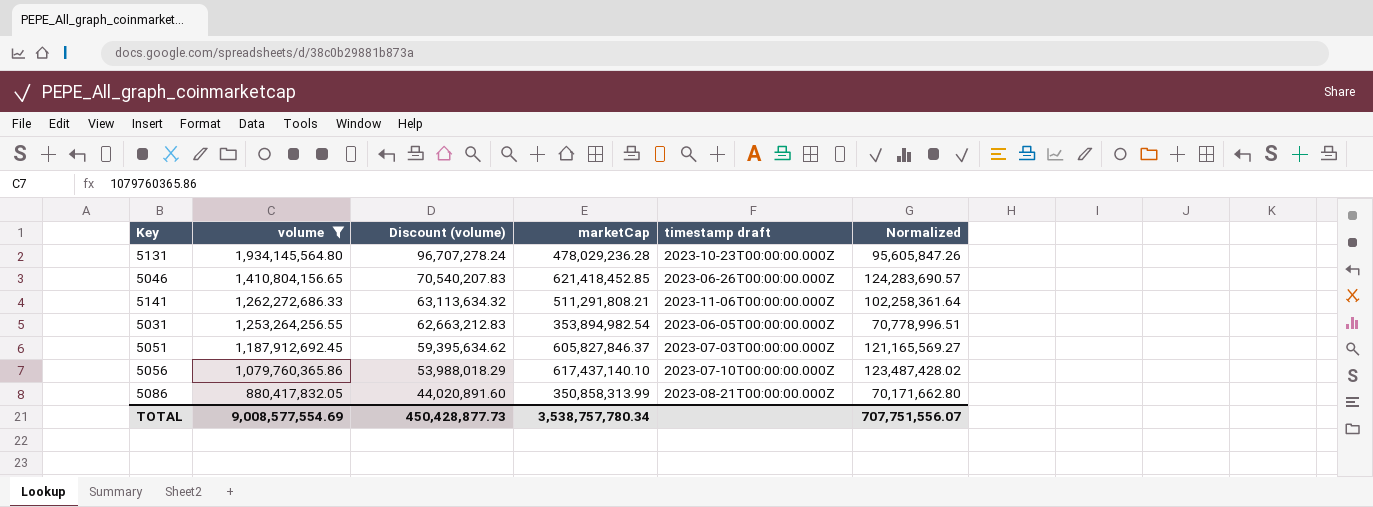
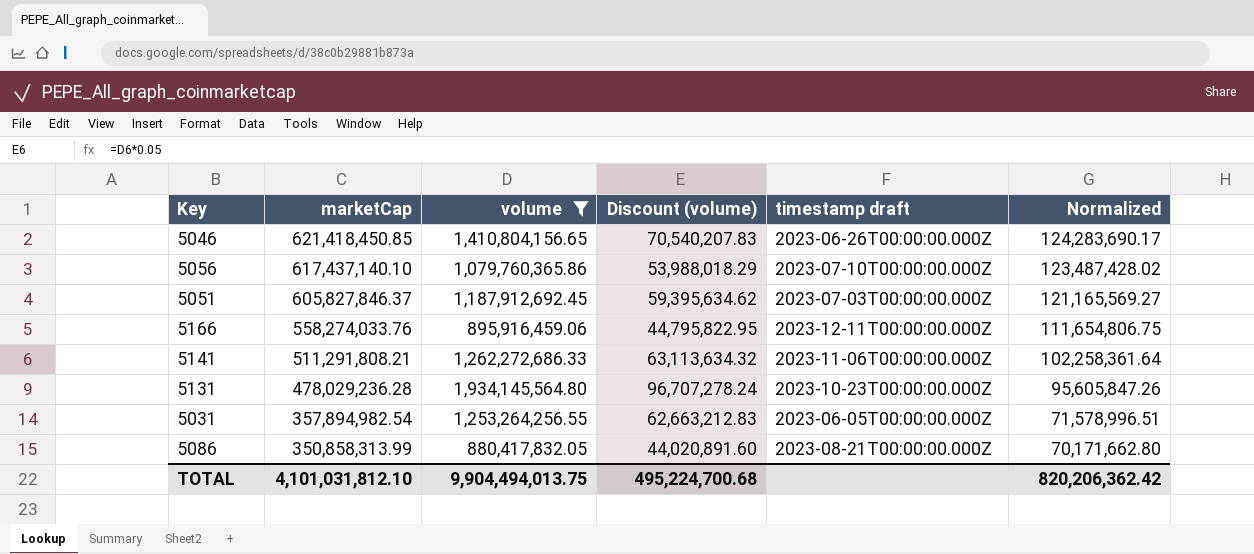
row order: volume descending -> marketCap descending
column marketCap | position: 4 -> 2
5046 | marketCap: 621,418,452.85 -> 621,418,450.85
5046 | Normalized: 124,283,690.57 -> 124,283,690.17
row 5166: none -> 558,274,033.76 | 895,916,459.06 | 44,795,822.95 | 2023-12-11T00:00:00.000Z | 111,654,806.75
5031 | marketCap: 353,894,982.54 -> 357,894,982.54
5031 | Normalized: 70,778,996.51 -> 71,578,996.51
TOTAL | marketCap: 3,538,757,780.34 -> 4,101,031,812.10
TOTAL | volume: 9,008,577,554.69 -> 9,904,494,013.75
TOTAL | Discount (volume): 450,428,877.73 -> 495,224,700.68
TOTAL | Normalized: 707,751,556.07 -> 820,206,362.42

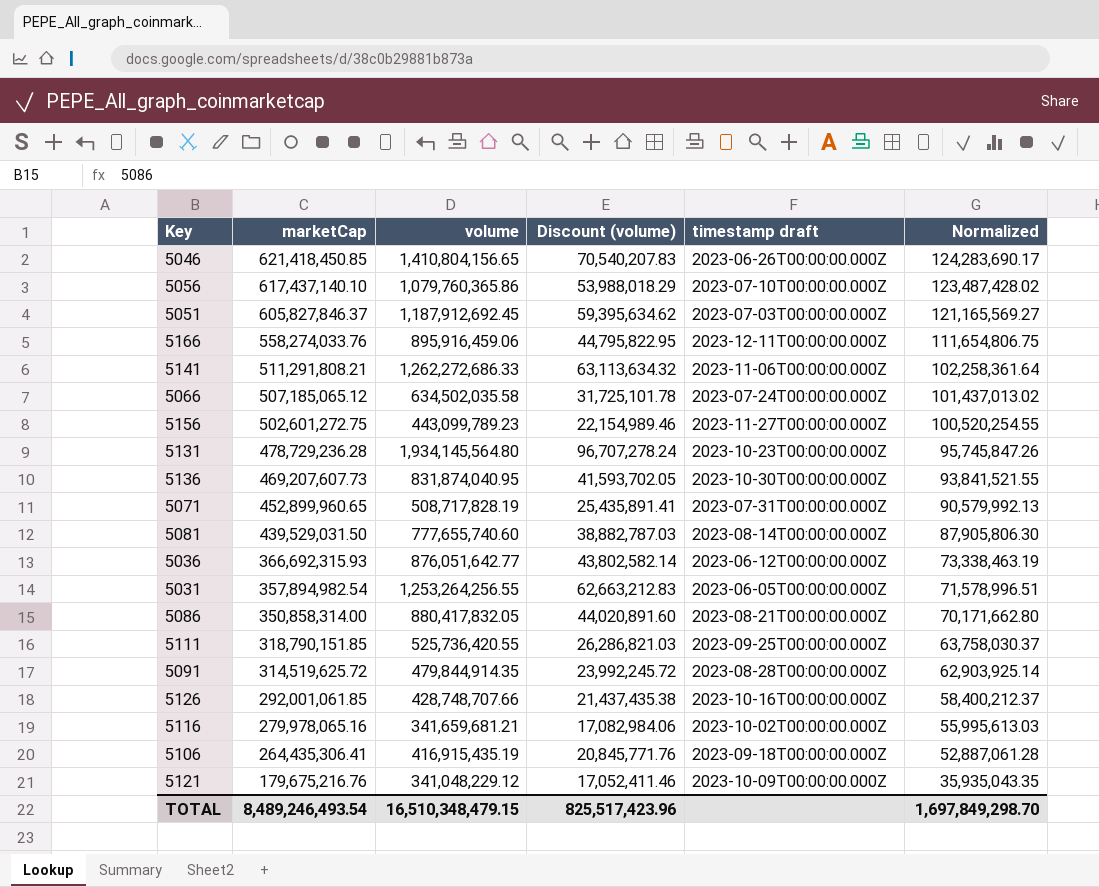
filter: volume >= 880,417,832.05 -> none
5131 | marketCap: 478,029,236.28 -> 478,729,236.28
5131 | Normalized: 95,605,847.26 -> 95,745,847.26
5086 | marketCap: 350,858,313.99 -> 350,858,314.00
TOTAL | marketCap: 4,101,031,812.10 -> 8,489,246,493.54
TOTAL | volume: 9,904,494,013.75 -> 16,510,348,479.15
TOTAL | Discount (volume): 495,224,700.68 -> 825,517,423.96
TOTAL | Normalized: 820,206,362.42 -> 1,697,849,298.70

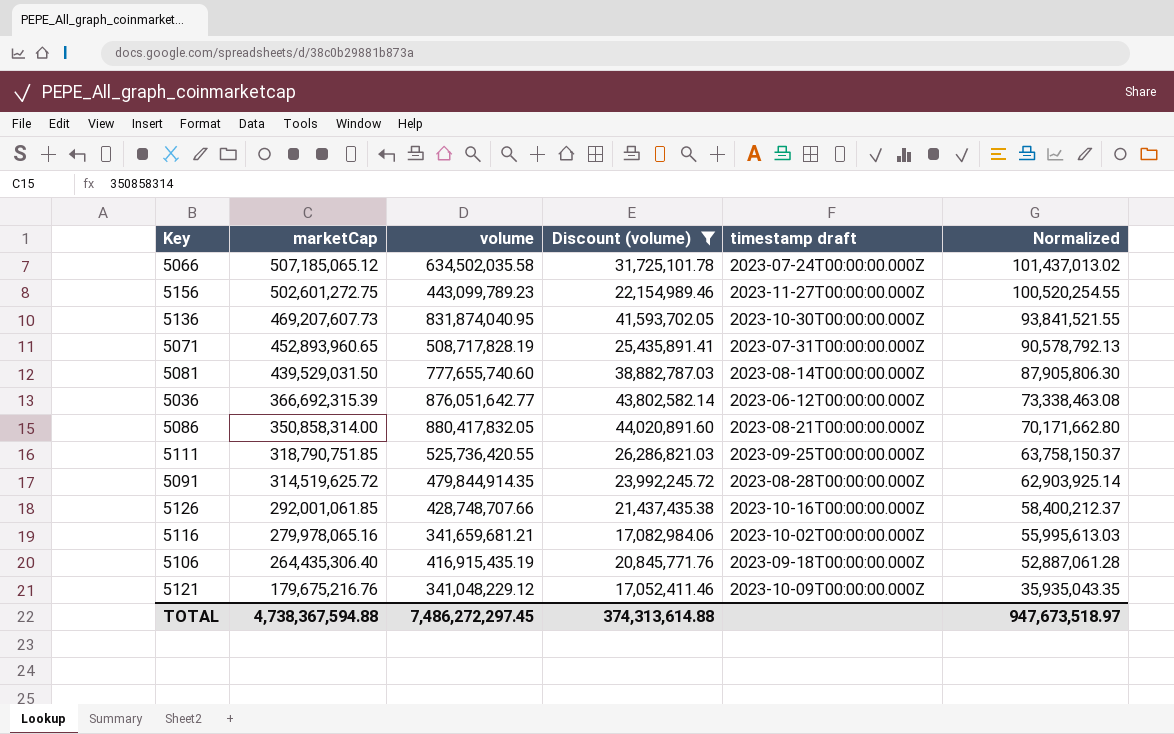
filter: none -> Discount (volume) <= 44,020,891.60
5071 | marketCap: 452,899,960.65 -> 452,893,960.65
5071 | Normalized: 90,579,992.13 -> 90,578,792.13
5036 | marketCap: 366,692,315.93 -> 366,692,315.39
5036 | Normalized: 73,338,463.19 -> 73,338,463.08
5111 | marketCap: 318,790,151.85 -> 318,790,751.85
5111 | Normalized: 63,758,030.37 -> 63,758,150.37
5106 | marketCap: 264,435,306.41 -> 264,435,306.40
TOTAL | marketCap: 8,489,246,493.54 -> 4,738,367,594.88
TOTAL | volume: 16,510,348,479.15 -> 7,486,272,297.45
TOTAL | Discount (volume): 825,517,423.96 -> 374,313,614.88
TOTAL | Normalized: 1,697,849,298.70 -> 947,673,518.97

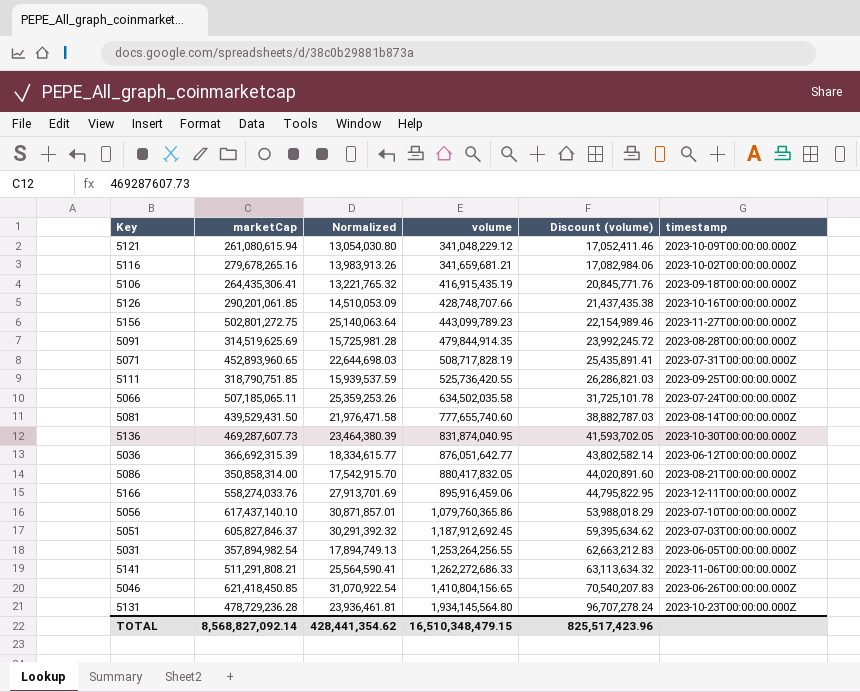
filter: Discount (volume) <= 44,020,891.60 -> none
row order: marketCap descending -> volume ascending
column Normalized | formula: [marketCap] * 0.2 -> [marketCap] * 0.05
column Normalized | position: 6 -> 3
column name: timestamp draft -> timestamp
5121 | marketCap: 179,675,216.76 -> 261,080,615.94
5116 | marketCap: 279,978,065.16 -> 279,678,265.16
5106 | marketCap: 264,435,306.40 -> 264,435,306.41
5126 | marketCap: 292,001,061.85 -> 290,201,061.85
5156 | marketCap: 502,601,272.75 -> 502,801,272.75
5091 | marketCap: 314,519,625.72 -> 314,519,625.69
5066 | marketCap: 507,185,065.12 -> 507,185,065.11
5081 | marketCap: 439,529,031.50 -> 439,529,431.50
5136 | marketCap: 469,207,607.73 -> 469,287,607.73
TOTAL | marketCap: 4,738,367,594.88 -> 8,568,827,092.14
TOTAL | Normalized: 947,673,518.97 -> 428,441,354.62
TOTAL | volume: 7,486,272,297.45 -> 16,510,348,479.15
TOTAL | Discount (volume): 374,313,614.88 -> 825,517,423.96

